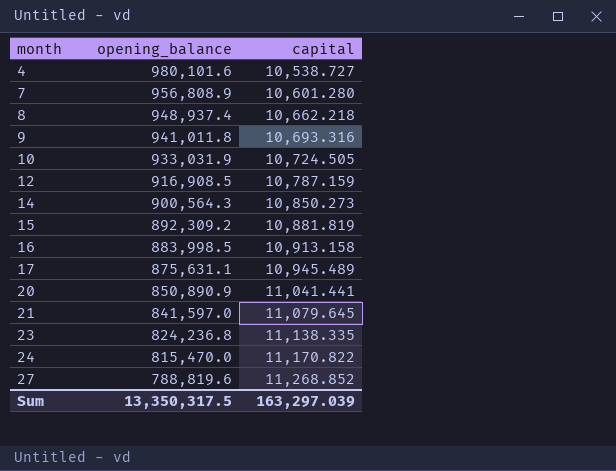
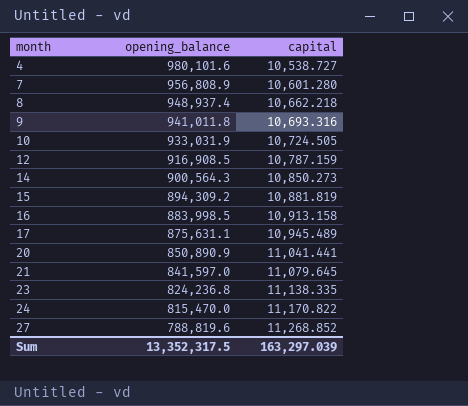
15 | opening_balance: 892,309.2 -> 894,309.2
Sum | opening_balance: 13,350,317.5 -> 13,352,317.5

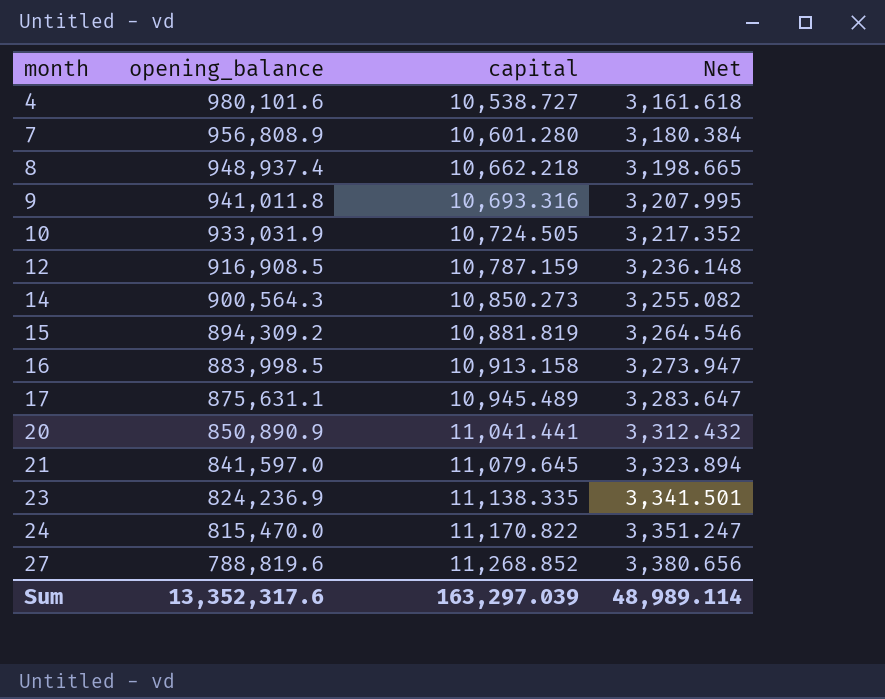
column Net | formula: none -> [capital] * 0.3
23 | opening_balance: 824,236.8 -> 824,236.9
Sum | opening_balance: 13,352,317.5 -> 13,352,317.6

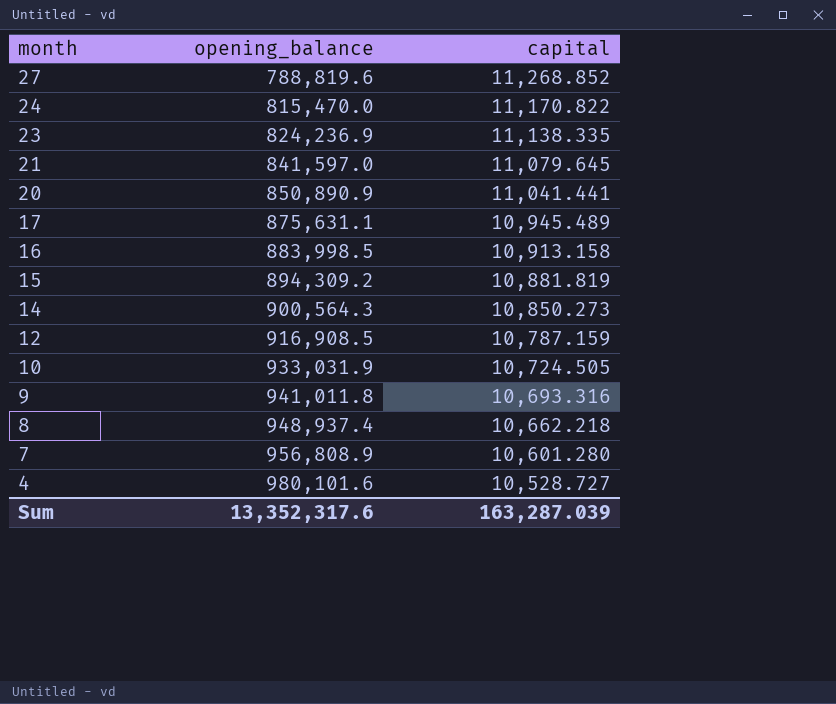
row order: month ascending -> month descending
column Net | formula: [capital] * 0.3 -> none
4 | capital: 10,538.727 -> 10,528.727
Sum | capital: 163,297.039 -> 163,287.039

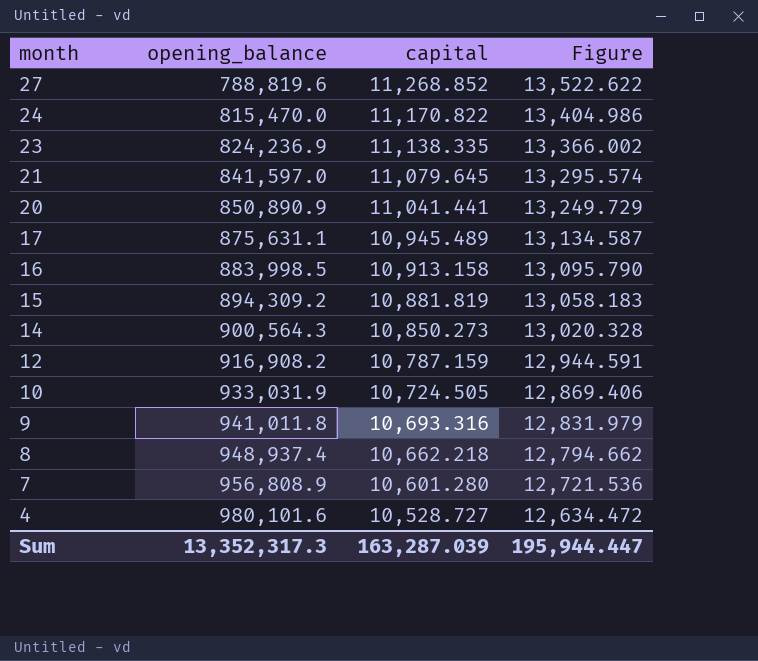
column Figure | formula: none -> [capital] * 1.2
12 | opening_balance: 916,908.5 -> 916,908.2
Sum | opening_balance: 13,352,317.6 -> 13,352,317.3

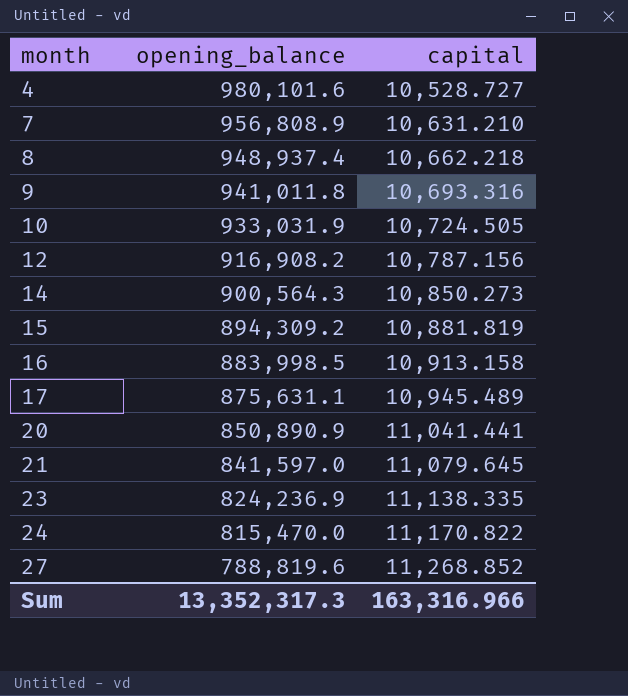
row order: month descending -> month ascending
column Figure | formula: [capital] * 1.2 -> none
7 | capital: 10,601.280 -> 10,631.210
12 | capital: 10,787.159 -> 10,787.156
Sum | capital: 163,287.039 -> 163,316.966

